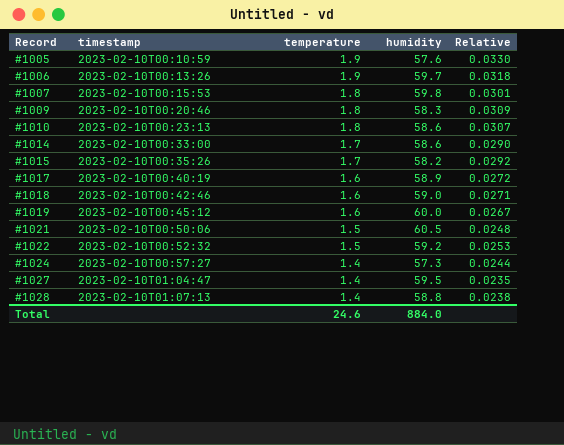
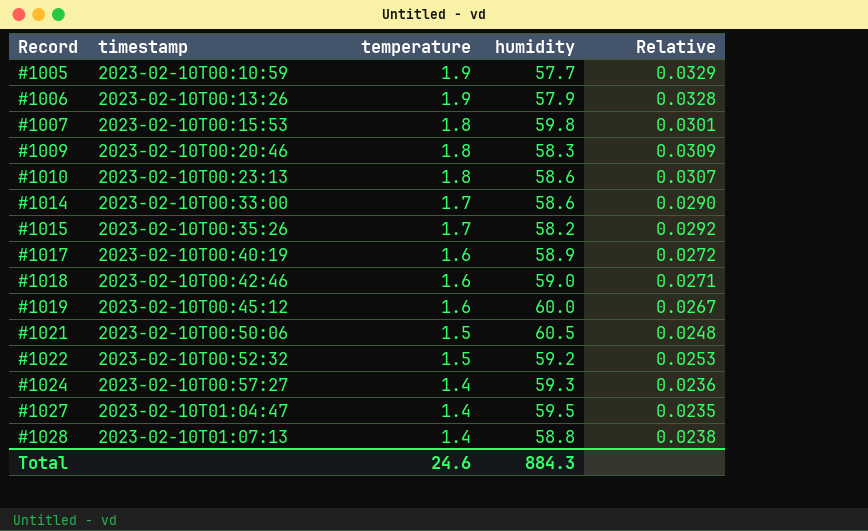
#1005 | humidity: 57.6 -> 57.7
#1005 | Relative: 0.0330 -> 0.0329
#1006 | humidity: 59.7 -> 57.9
#1006 | Relative: 0.0318 -> 0.0328
#1024 | humidity: 57.3 -> 59.3
#1024 | Relative: 0.0244 -> 0.0236
Total | humidity: 884.0 -> 884.3

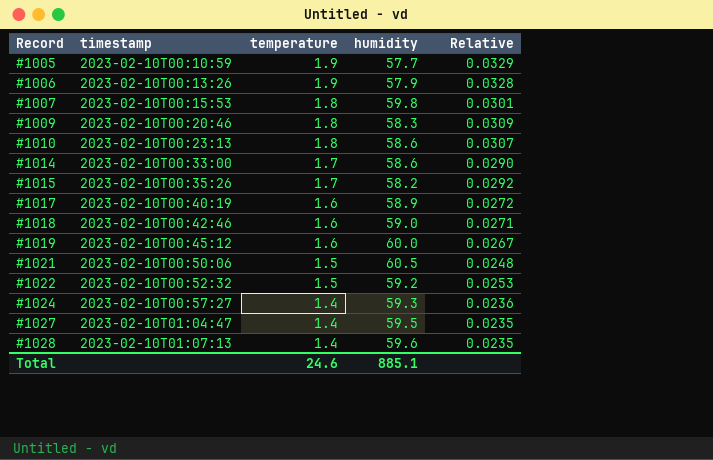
#1028 | humidity: 58.8 -> 59.6
#1028 | Relative: 0.0238 -> 0.0235
Total | humidity: 884.3 -> 885.1

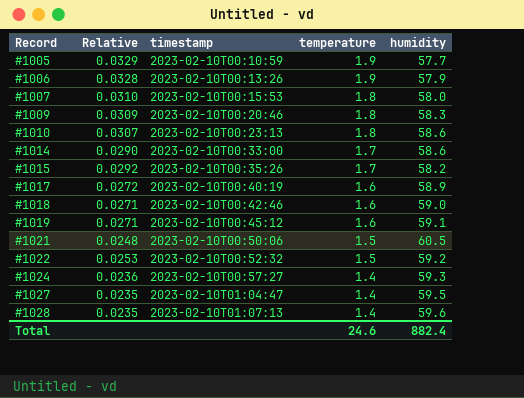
column Relative | position: 5 -> 2
#1007 | Relative: 0.0301 -> 0.0310
#1007 | humidity: 59.8 -> 58.0
#1019 | Relative: 0.0267 -> 0.0271
#1019 | humidity: 60.0 -> 59.1
Total | humidity: 885.1 -> 882.4

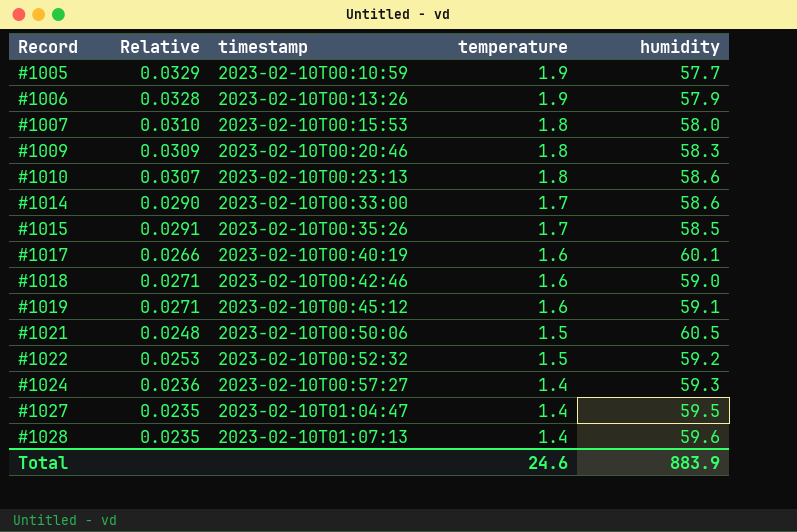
#1015 | Relative: 0.0292 -> 0.0291
#1015 | humidity: 58.2 -> 58.5
#1017 | Relative: 0.0272 -> 0.0266
#1017 | humidity: 58.9 -> 60.1
Total | humidity: 882.4 -> 883.9

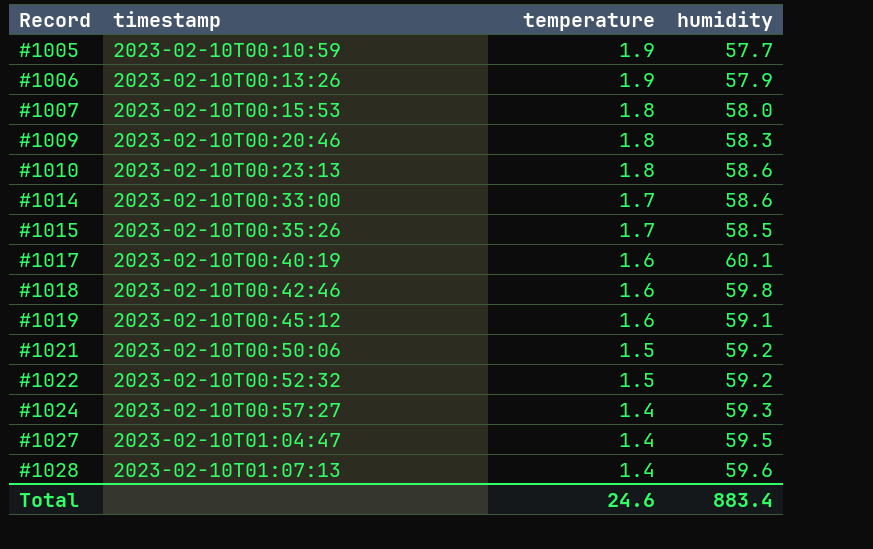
column Relative | formula: [temperature] / [humidity] -> none
#1018 | humidity: 59.0 -> 59.8
#1021 | humidity: 60.5 -> 59.2
Total | humidity: 883.9 -> 883.4

